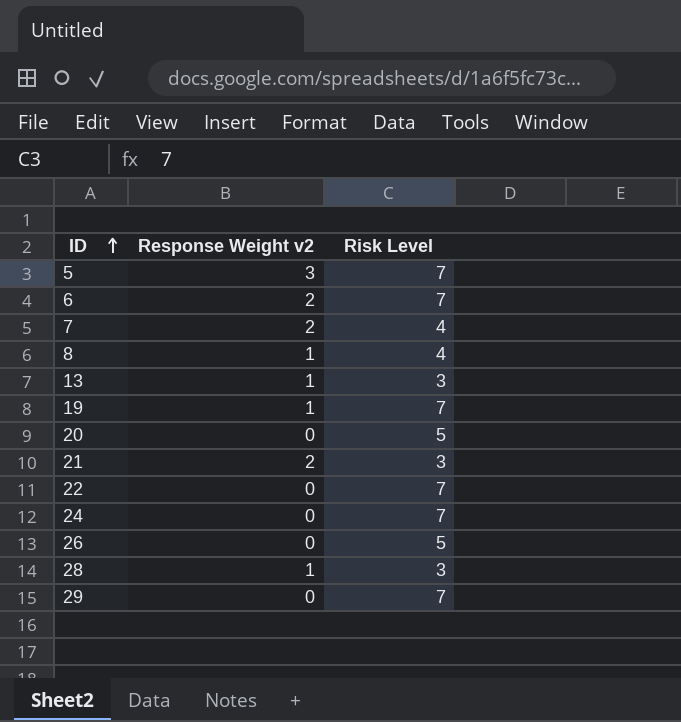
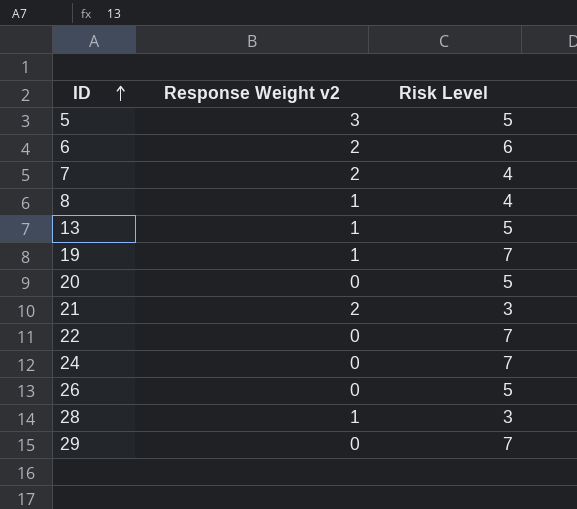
5 | Risk Level: 7 -> 5
6 | Risk Level: 7 -> 6
13 | Risk Level: 3 -> 5

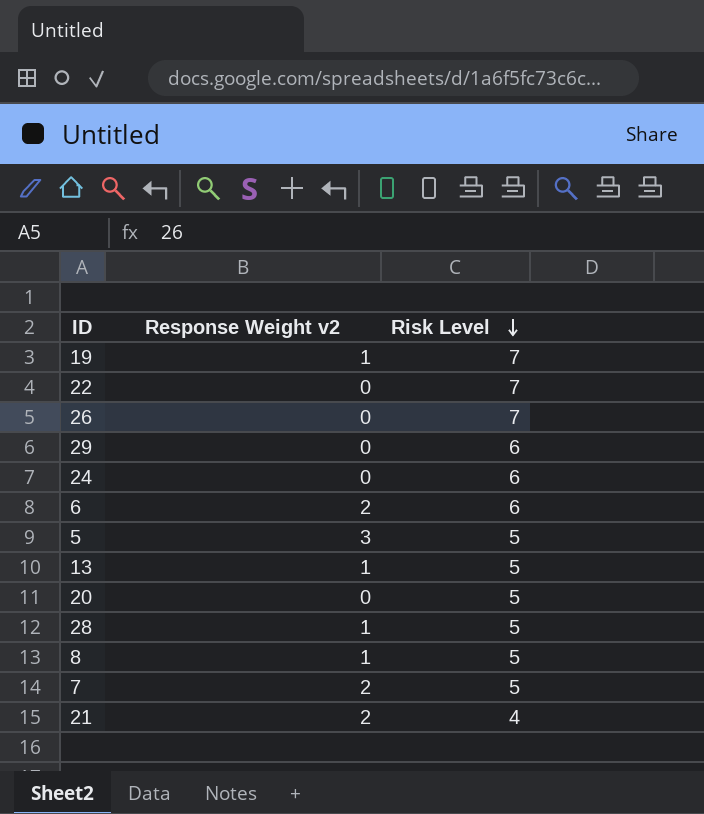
row order: ID ascending -> Risk Level descending
26 | Risk Level: 5 -> 7
29 | Risk Level: 7 -> 6
24 | Risk Level: 7 -> 6
28 | Risk Level: 3 -> 5
8 | Risk Level: 4 -> 5
7 | Risk Level: 4 -> 5
21 | Risk Level: 3 -> 4

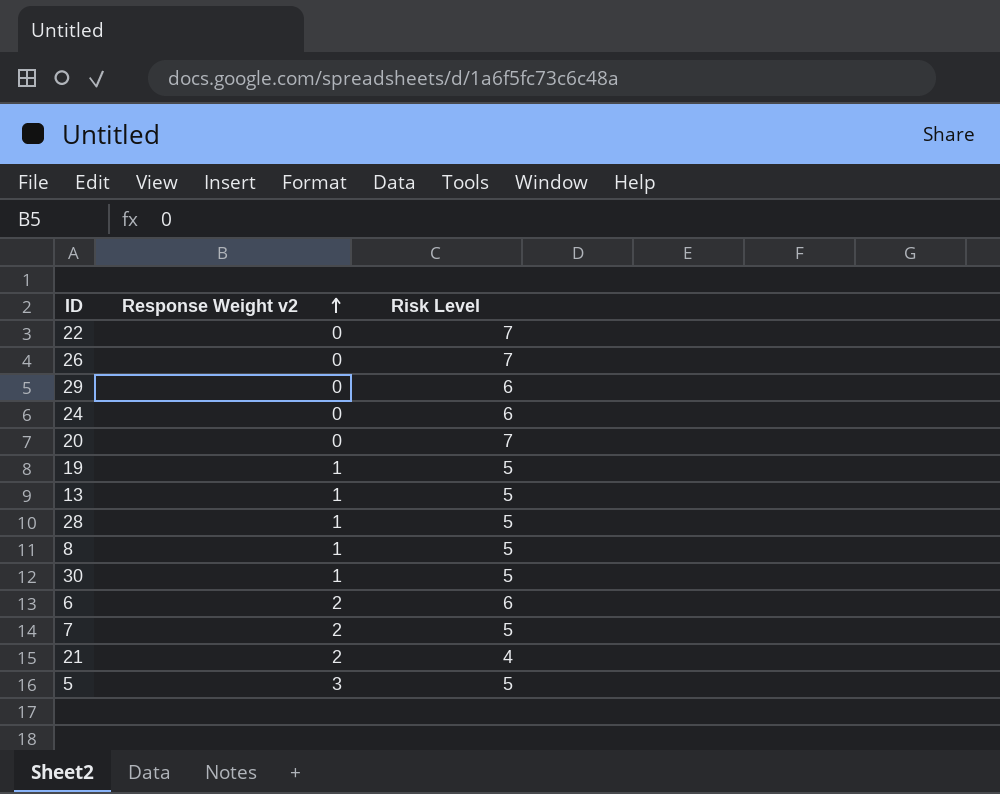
row order: Risk Level descending -> Response Weight v2 ascending
20 | Risk Level: 5 -> 7
19 | Risk Level: 7 -> 5
row 30: none -> 1 | 5

